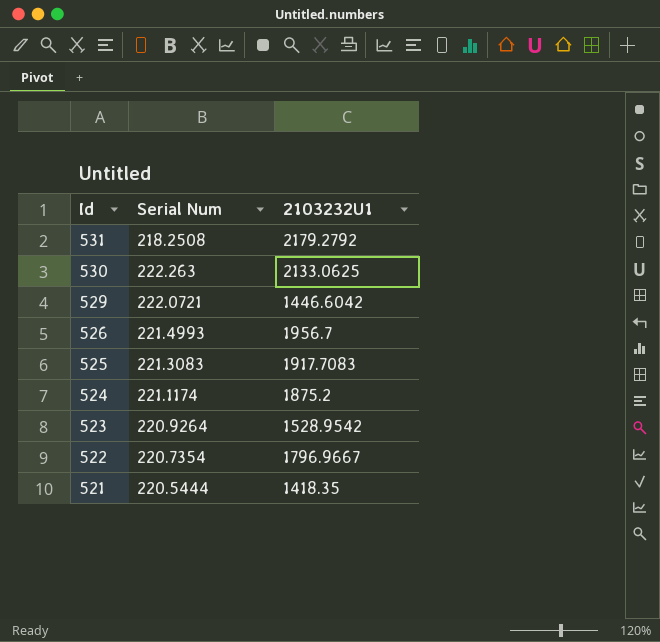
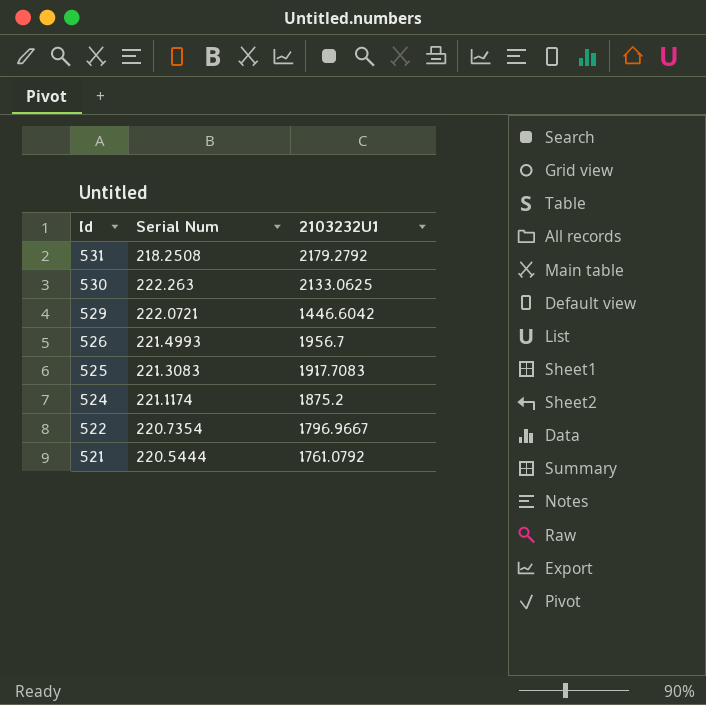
row 523: 220.9264 | 1528.9542 -> none
521 | 2103232U1: 1418.35 -> 1761.0792

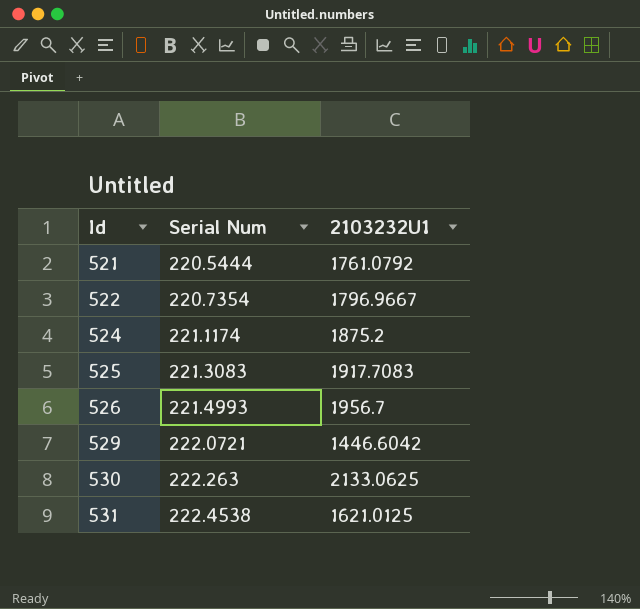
row order: Id descending -> Id ascending
531 | Serial Num: 218.2508 -> 222.4538
531 | 2103232U1: 2179.2792 -> 1621.0125

